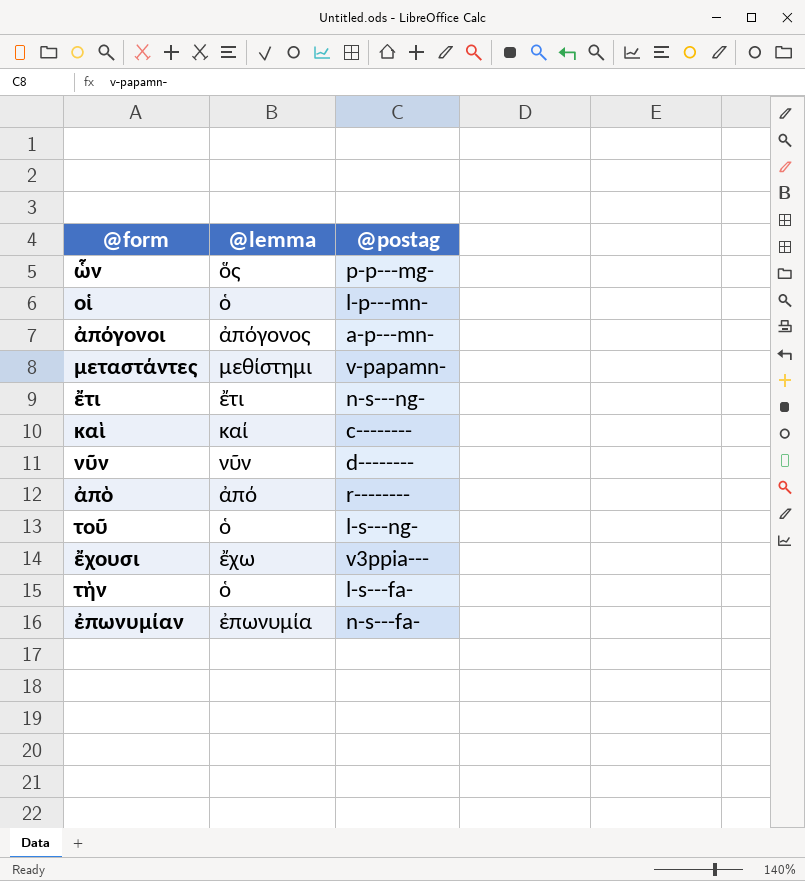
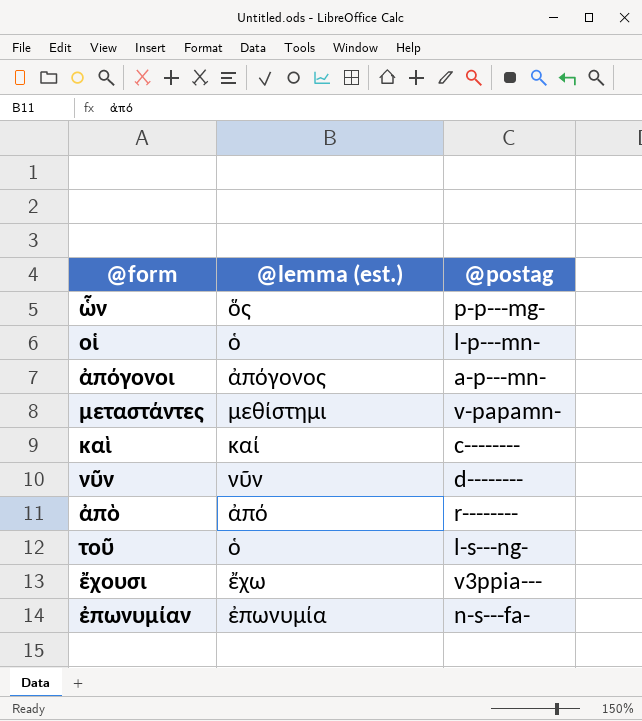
column name: @lemma -> @lemma (est.)
row ἔτι: ἔτι | n-s---ng- -> none
row τὴν: ὁ | l-s---fa- -> none

